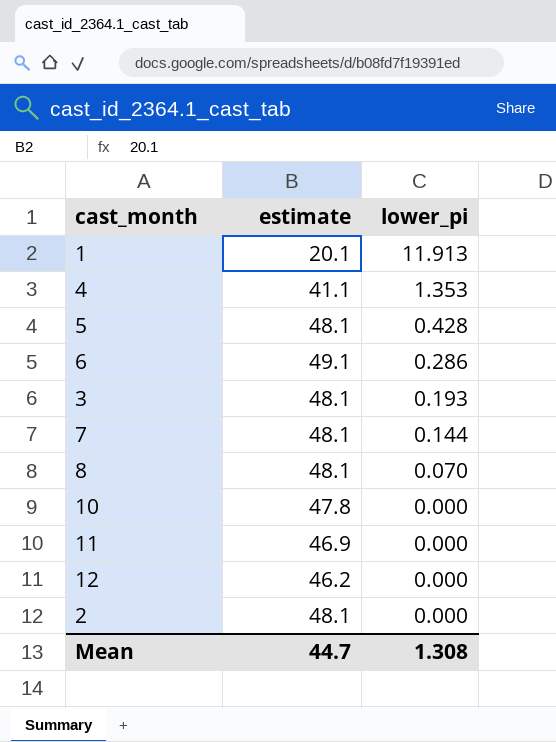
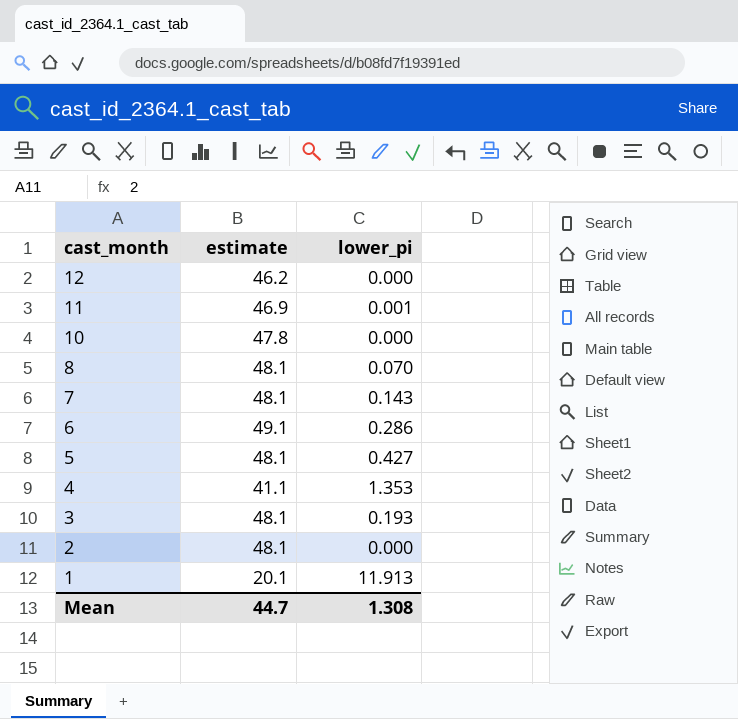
row order: lower_pi descending -> cast_month descending
11 | lower_pi: 0.000 -> 0.001
7 | lower_pi: 0.144 -> 0.143
5 | lower_pi: 0.428 -> 0.427

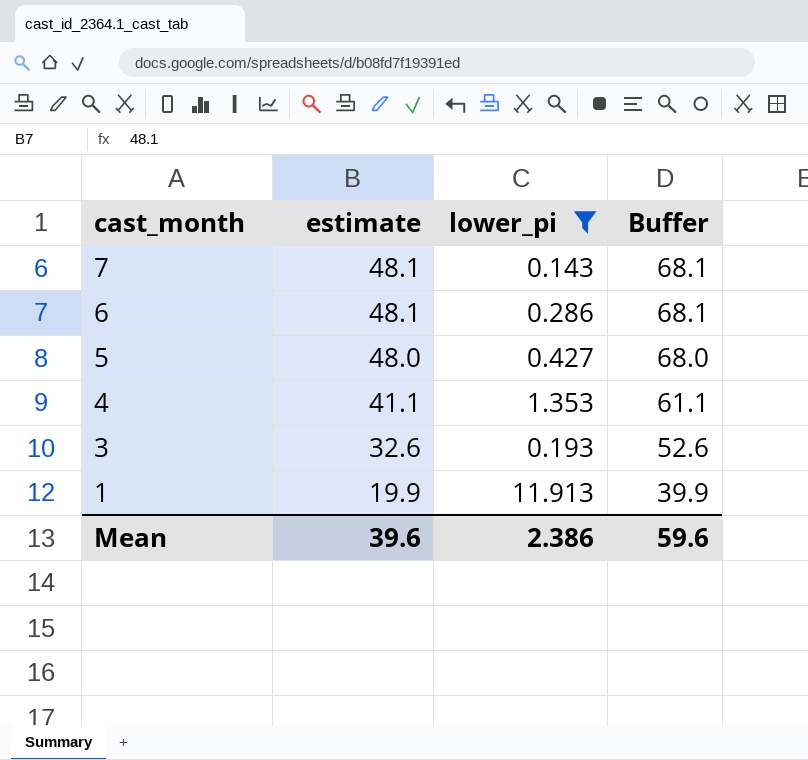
filter: none -> lower_pi >= 0.143
column Buffer | formula: none -> [estimate] + 20
6 | estimate: 49.1 -> 48.1
5 | estimate: 48.1 -> 48.0
3 | estimate: 48.1 -> 32.6
1 | estimate: 20.1 -> 19.9
Mean | estimate: 44.7 -> 39.6
Mean | lower_pi: 1.308 -> 2.386

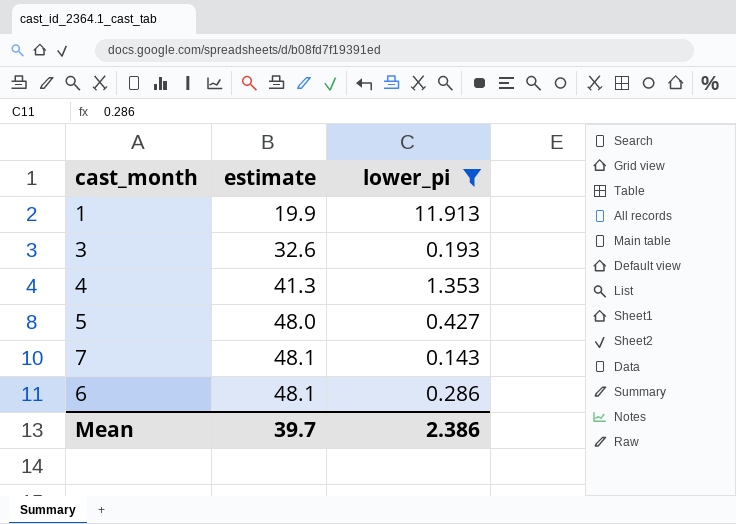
row order: cast_month descending -> estimate ascending
column Buffer | formula: [estimate] + 20 -> none
4 | estimate: 41.1 -> 41.3
Mean | estimate: 39.6 -> 39.7

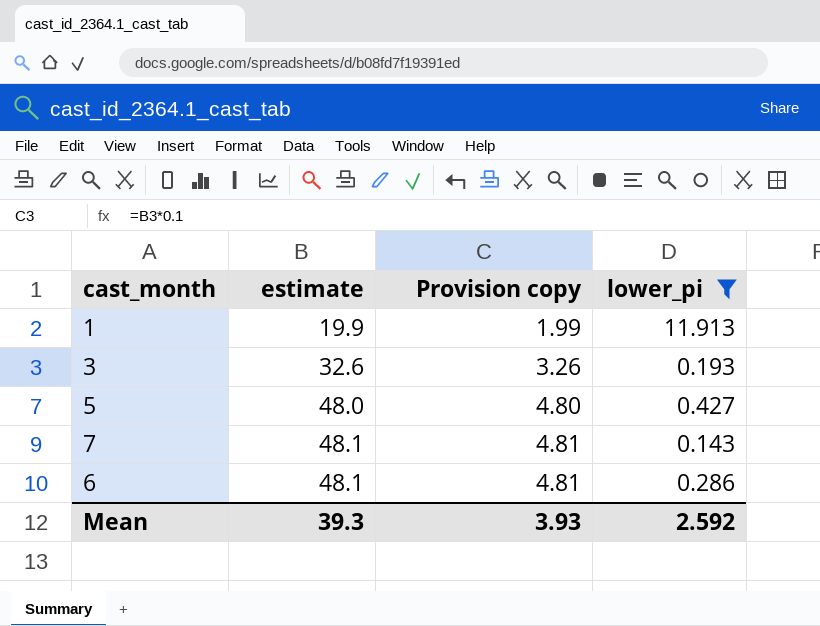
column Provision copy | formula: none -> [estimate] * 0.1
row 4: 41.3 | 1.353 -> none
Mean | estimate: 39.7 -> 39.3
Mean | lower_pi: 2.386 -> 2.592

